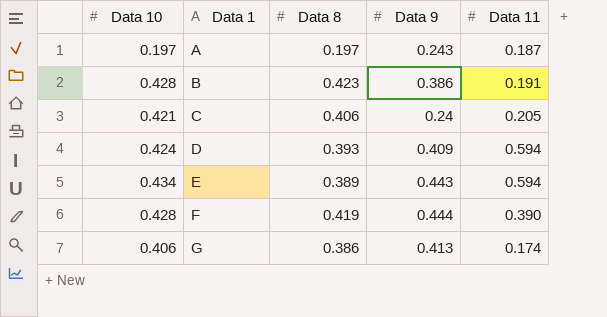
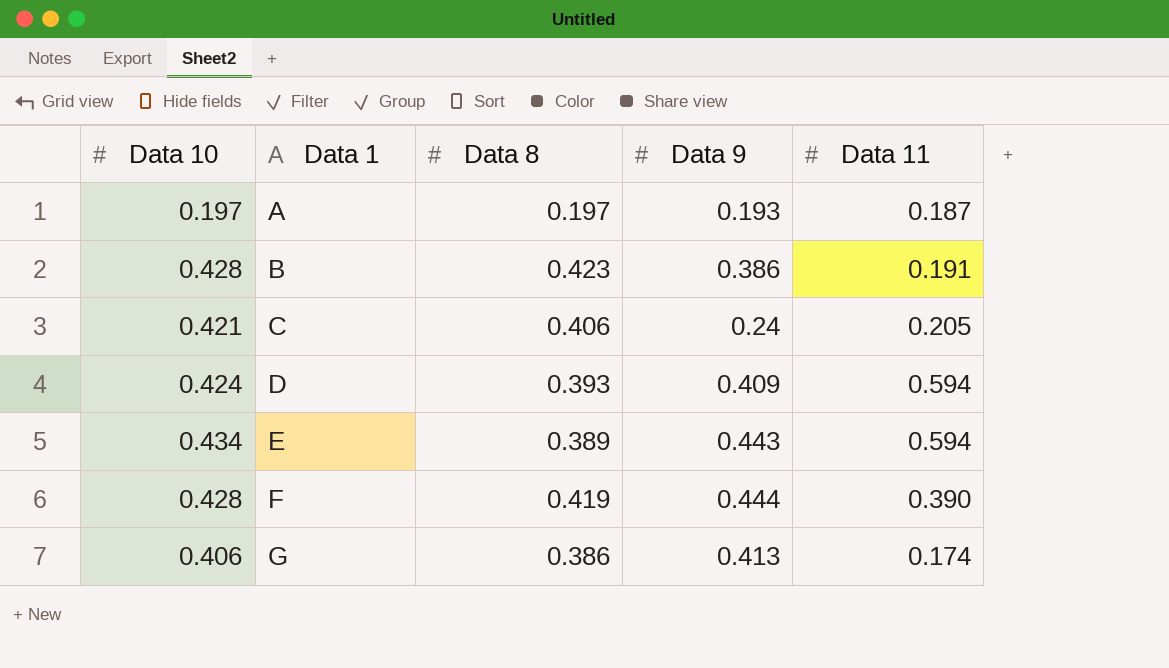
A | Data 9: 0.243 -> 0.193

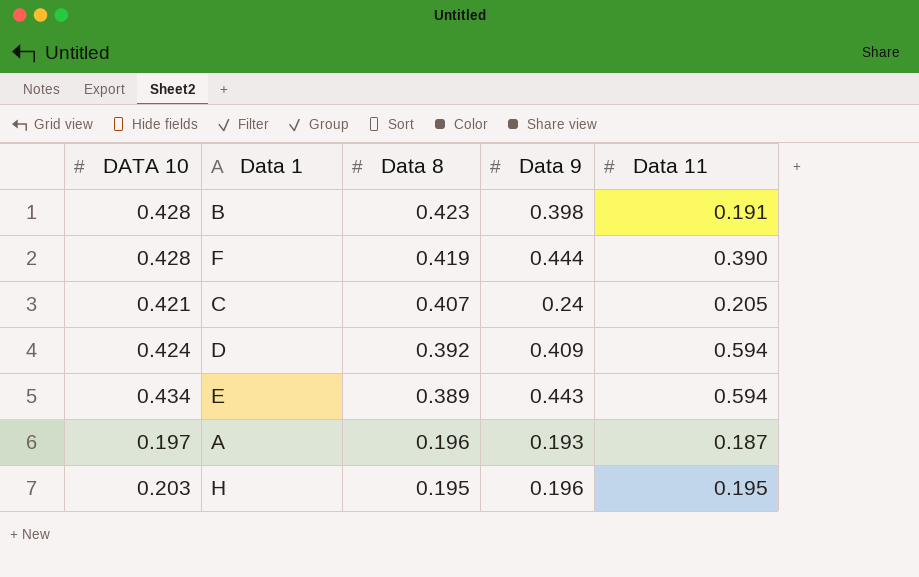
row order: Data 1 ascending -> Data 8 descending
column name: Data 10 -> DATA 10
row G: 0.406 | 0.386 | 0.413 | 0.174 -> none
B | Data 9: 0.386 -> 0.398
C | Data 8: 0.406 -> 0.407
D | Data 8: 0.393 -> 0.392
A | Data 8: 0.197 -> 0.196
row H: none -> 0.203 | 0.195 | 0.196 | 0.195

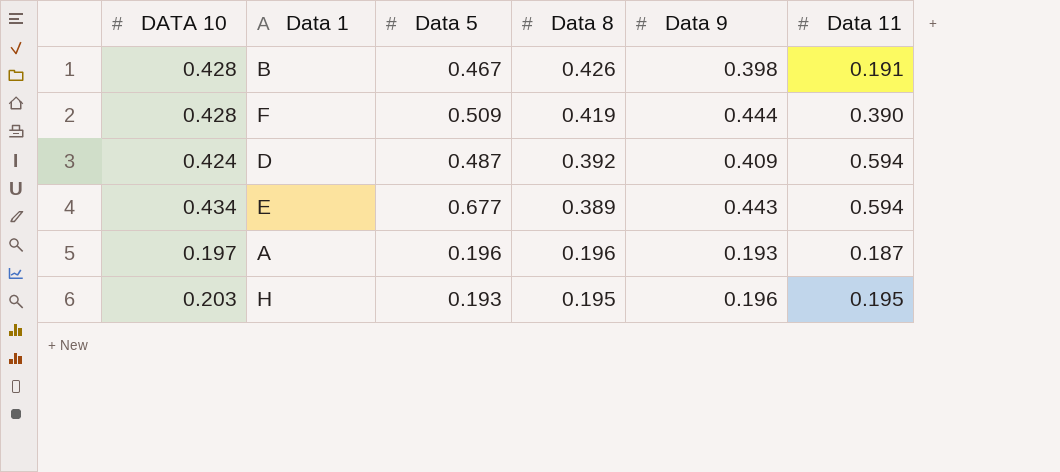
column Data 5 | position: none -> 3
row C: 0.421 | 0.407 | 0.24 | 0.205 -> none
B | Data 8: 0.423 -> 0.426

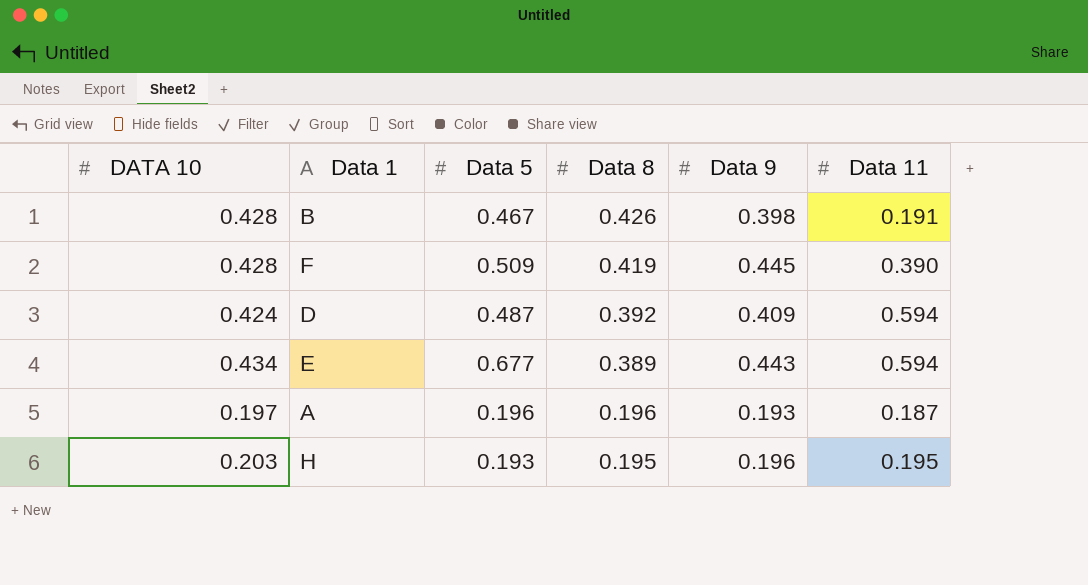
F | Data 9: 0.444 -> 0.445

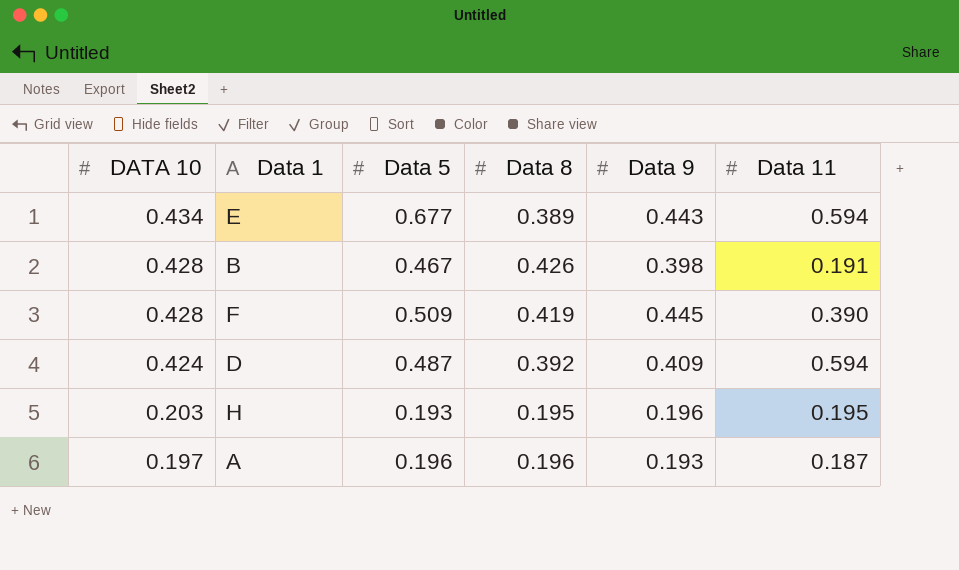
row order: Data 8 descending -> DATA 10 descending

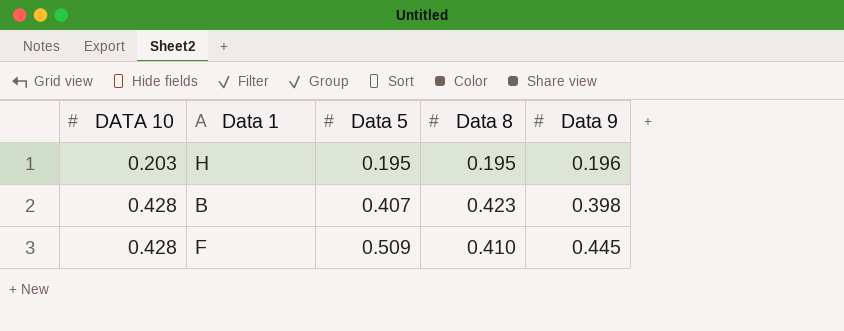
row order: DATA 10 descending -> DATA 10 ascending
column Data 11 | position: 6 -> none
row E: 0.434 | 0.677 | 0.389 | 0.443 | 0.594 -> none
row D: 0.424 | 0.487 | 0.392 | 0.409 | 0.594 -> none
row A: 0.197 | 0.196 | 0.196 | 0.193 | 0.187 -> none
H | Data 5: 0.193 -> 0.195
B | Data 5: 0.467 -> 0.407
B | Data 8: 0.426 -> 0.423
F | Data 8: 0.419 -> 0.410

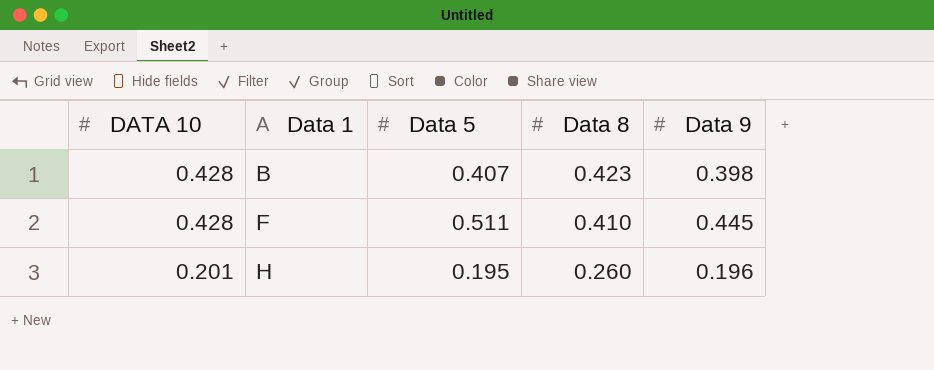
row order: DATA 10 ascending -> DATA 10 descending
F | Data 5: 0.509 -> 0.511
H | DATA 10: 0.203 -> 0.201
H | Data 8: 0.195 -> 0.260

